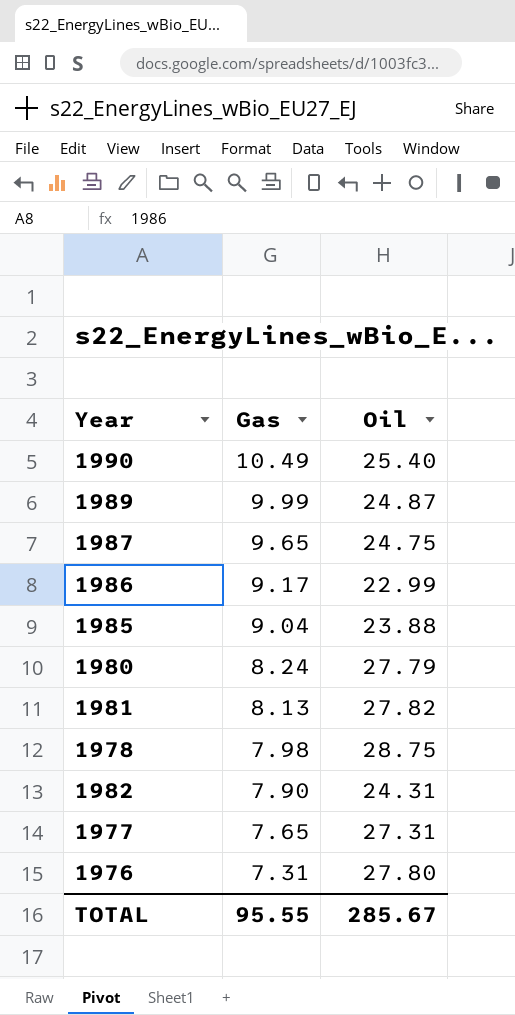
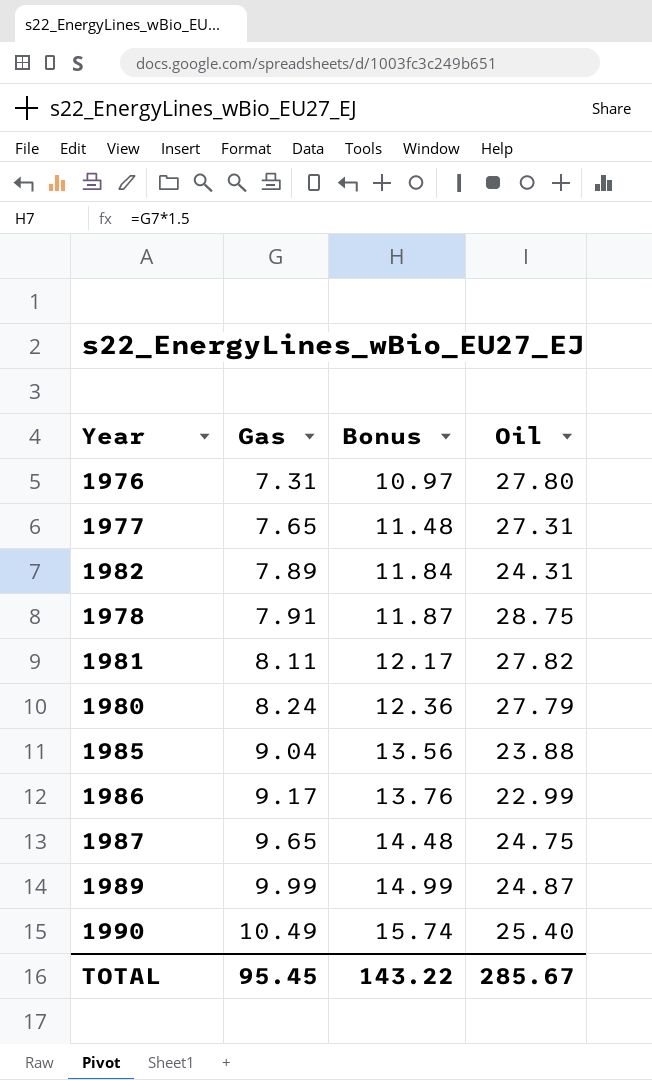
row order: Gas descending -> Gas ascending
column Bonus | formula: none -> [Gas] * 1.5
1982 | Gas: 7.90 -> 7.89
1978 | Gas: 7.98 -> 7.91
1981 | Gas: 8.13 -> 8.11
TOTAL | Gas: 95.55 -> 95.45

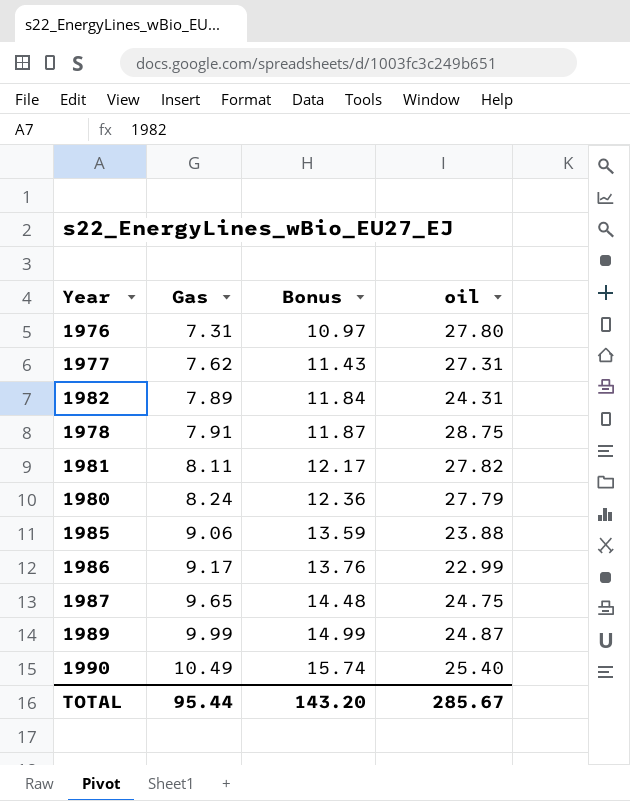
column name: Oil -> oil
1977 | Gas: 7.65 -> 7.62
1977 | Bonus: 11.48 -> 11.43
1985 | Gas: 9.04 -> 9.06
1985 | Bonus: 13.56 -> 13.59
TOTAL | Gas: 95.45 -> 95.44
TOTAL | Bonus: 143.22 -> 143.20

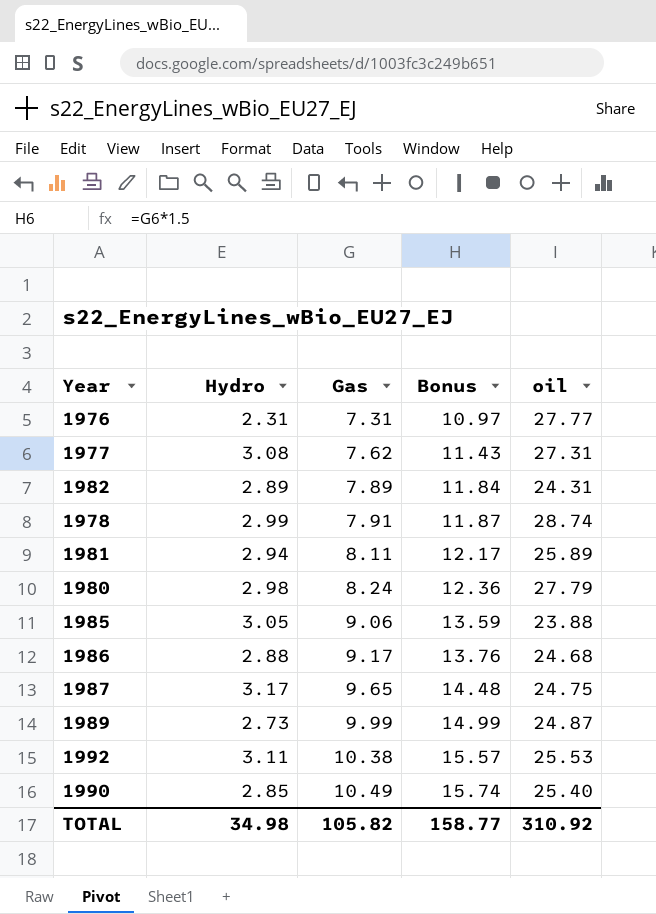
column Hydro | position: none -> 2
1976 | oil: 27.80 -> 27.77
1978 | oil: 28.75 -> 28.74
1981 | oil: 27.82 -> 25.89
1986 | oil: 22.99 -> 24.68
row 1992: none -> 3.11 | 10.38 | 15.57 | 25.53
TOTAL | Gas: 95.44 -> 105.82
TOTAL | Bonus: 143.20 -> 158.77
TOTAL | oil: 285.67 -> 310.92

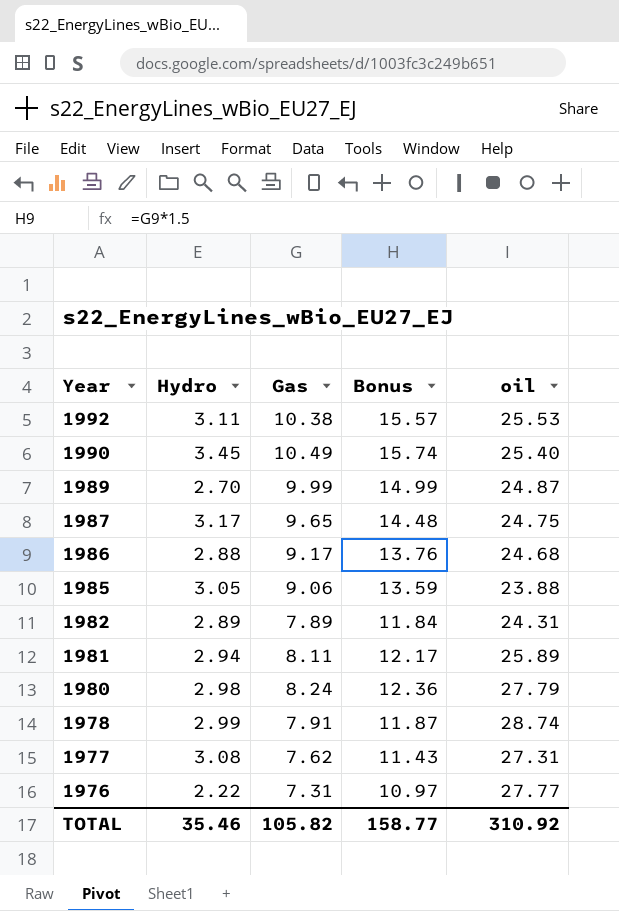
row order: Gas ascending -> Year descending
1990 | Hydro: 2.85 -> 3.45
1989 | Hydro: 2.73 -> 2.70
1976 | Hydro: 2.31 -> 2.22
TOTAL | Hydro: 34.98 -> 35.46

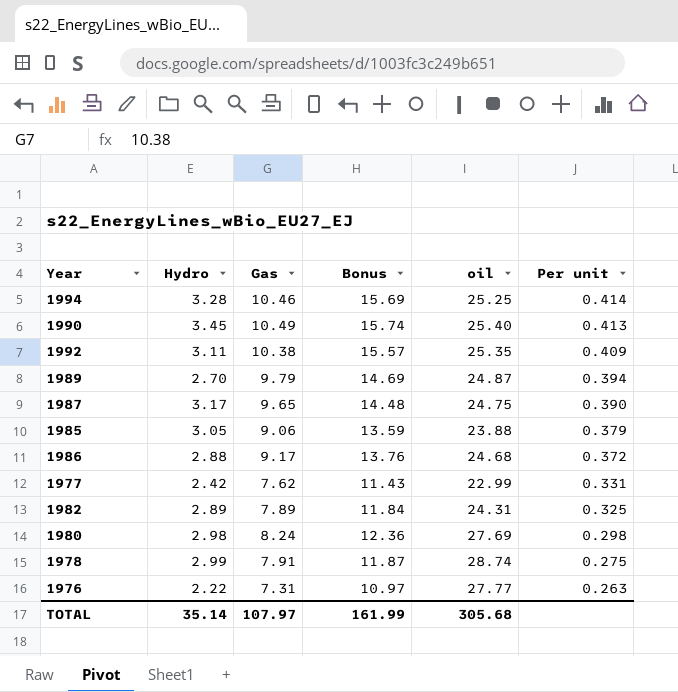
row order: Year descending -> Per unit descending
column Per unit | formula: none -> [Gas] / [oil]
row 1981: 2.94 | 8.11 | 12.17 | 25.89 -> none
row 1994: none -> 3.28 | 10.46 | 15.69 | 25.25 | 0.414
1992 | oil: 25.53 -> 25.35
1989 | Gas: 9.99 -> 9.79
1989 | Bonus: 14.99 -> 14.69
1977 | Hydro: 3.08 -> 2.42
1977 | oil: 27.31 -> 22.99
1980 | oil: 27.79 -> 27.69
TOTAL | Hydro: 35.46 -> 35.14
TOTAL | Gas: 105.82 -> 107.97
TOTAL | Bonus: 158.77 -> 161.99
TOTAL | oil: 310.92 -> 305.68

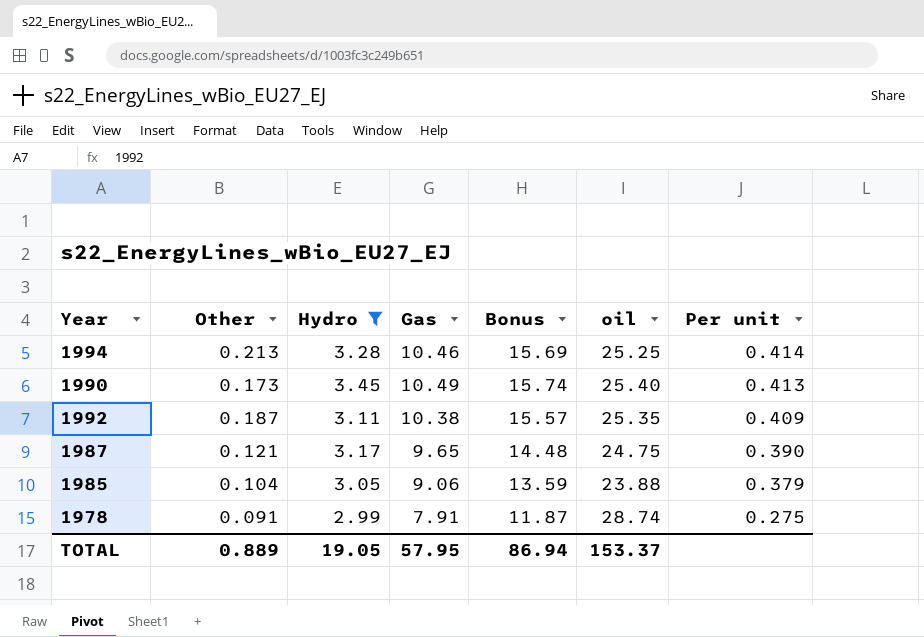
filter: none -> Hydro >= 2.99
column Other | position: none -> 2
TOTAL | Hydro: 35.14 -> 19.05
TOTAL | Gas: 107.97 -> 57.95
TOTAL | Bonus: 161.99 -> 86.94
TOTAL | oil: 305.68 -> 153.37

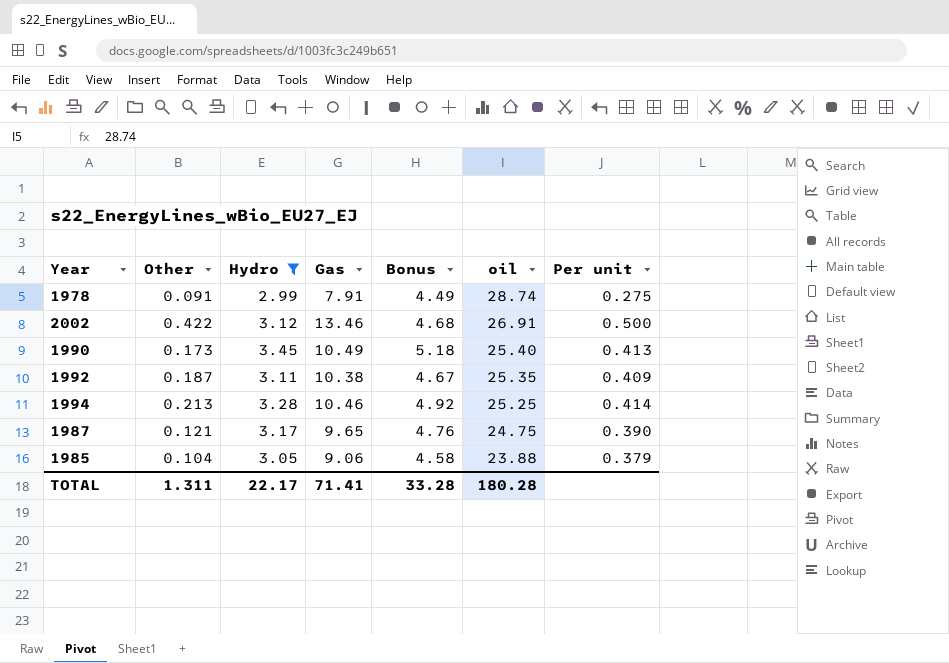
row order: Per unit descending -> oil descending
column Bonus | formula: [Gas] * 1.5 -> [Hydro] * 1.5
row 2002: none -> 0.422 | 3.12 | 13.46 | 4.68 | 26.91 | 0.500
TOTAL | Other: 0.889 -> 1.311
TOTAL | Hydro: 19.05 -> 22.17
TOTAL | Gas: 57.95 -> 71.41
TOTAL | Bonus: 86.94 -> 33.28
TOTAL | oil: 153.37 -> 180.28

